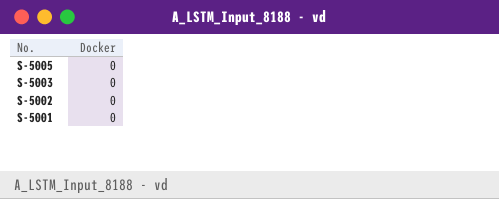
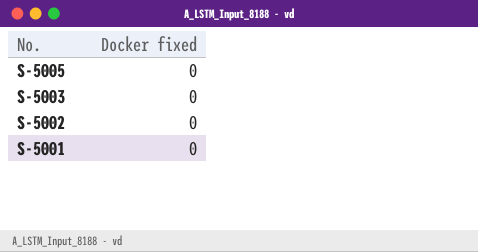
column name: Docker -> Docker fixed

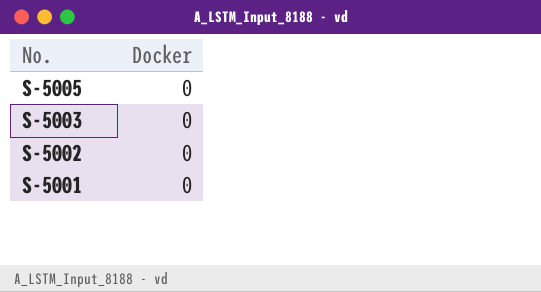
column name: Docker fixed -> Docker

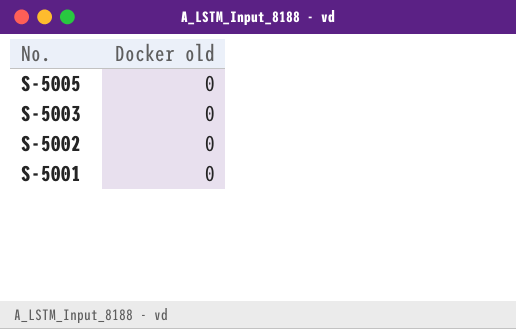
column name: Docker -> Docker old

